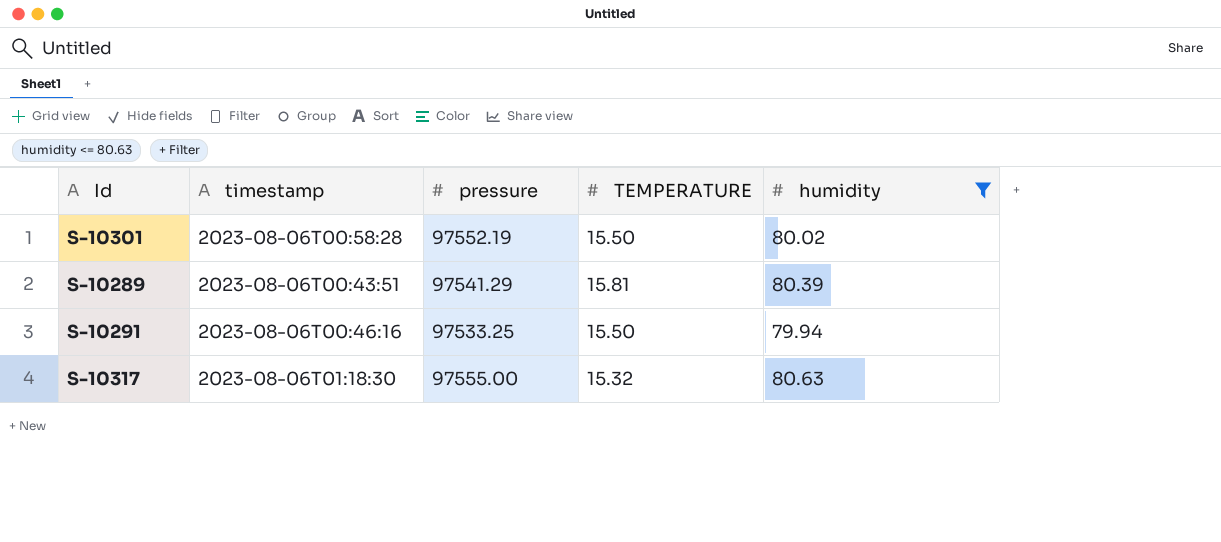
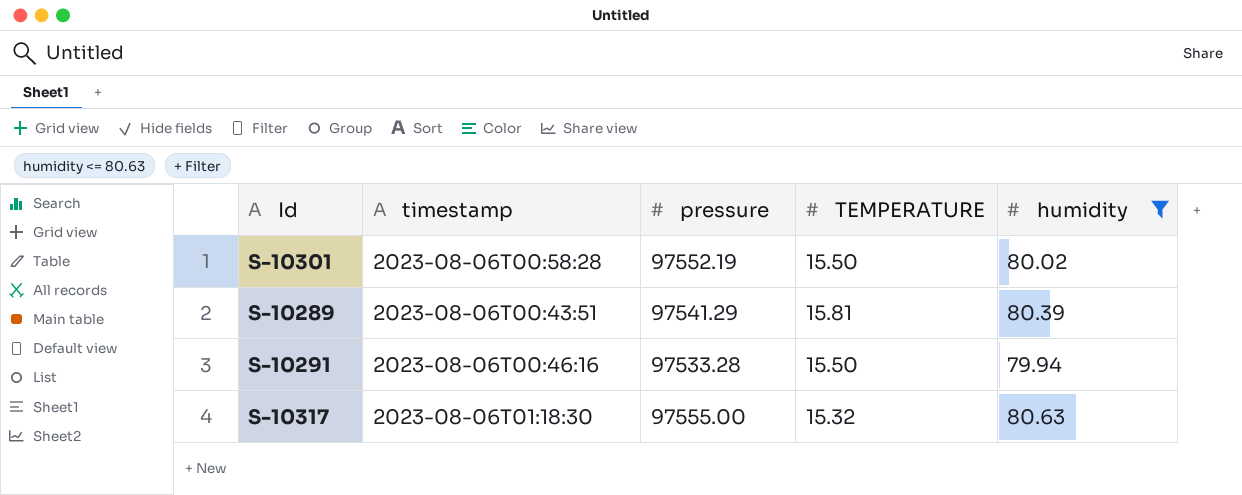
S-10291 | pressure: 97533.25 -> 97533.28

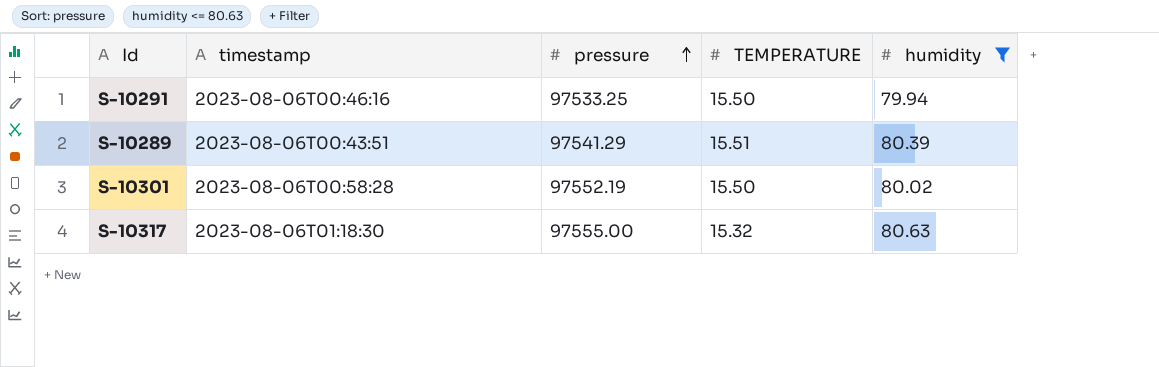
row order: none -> pressure ascending
S-10291 | pressure: 97533.28 -> 97533.25
S-10289 | TEMPERATURE: 15.81 -> 15.51

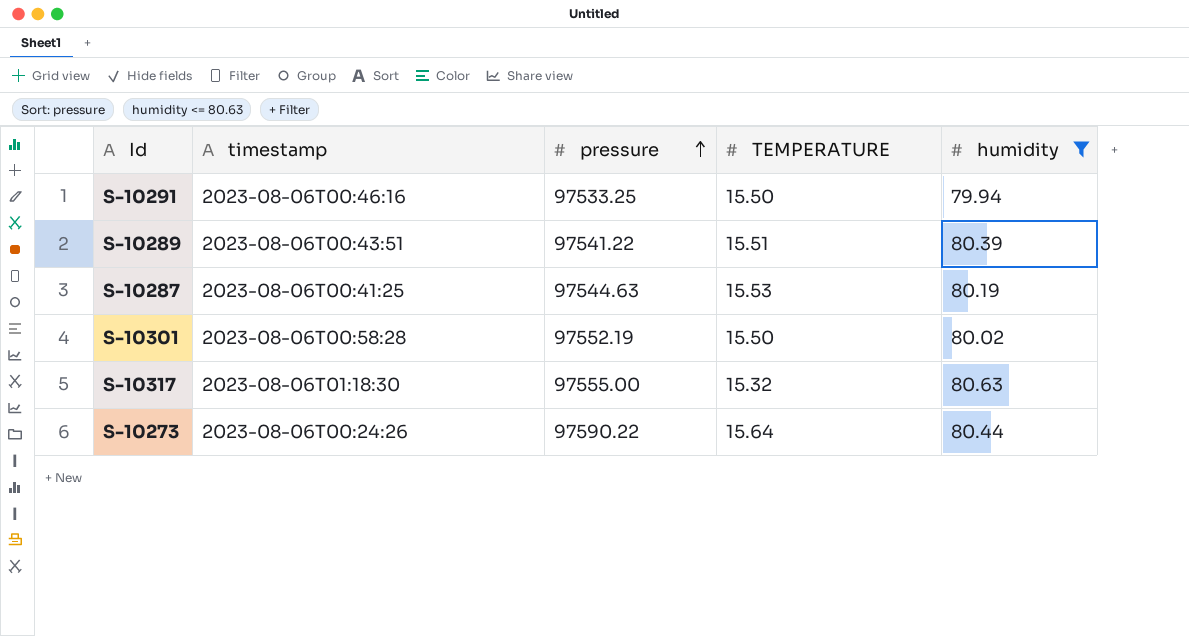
S-10289 | pressure: 97541.29 -> 97541.22
row S-10287: none -> 2023-08-06T00:41:25 | 97544.63 | 15.53 | 80.19
row S-10273: none -> 2023-08-06T00:24:26 | 97590.22 | 15.64 | 80.44

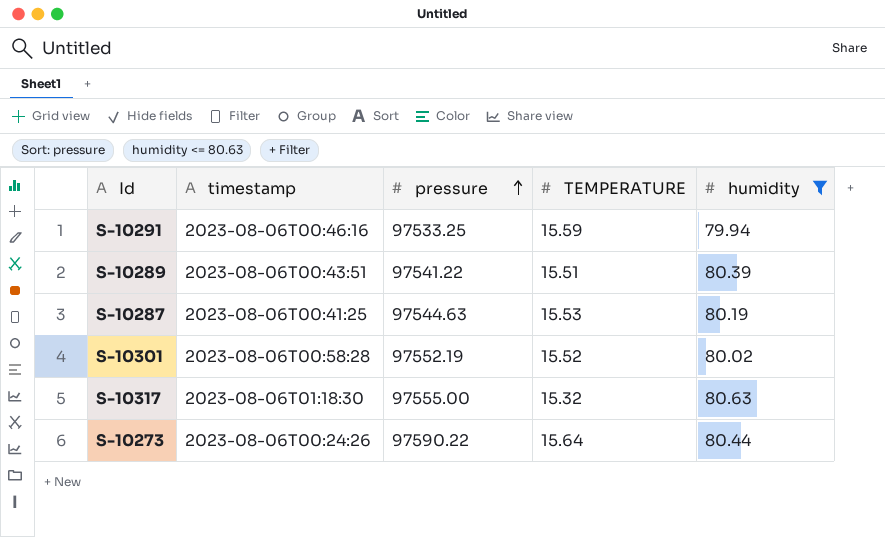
S-10291 | TEMPERATURE: 15.50 -> 15.59
S-10301 | TEMPERATURE: 15.50 -> 15.52

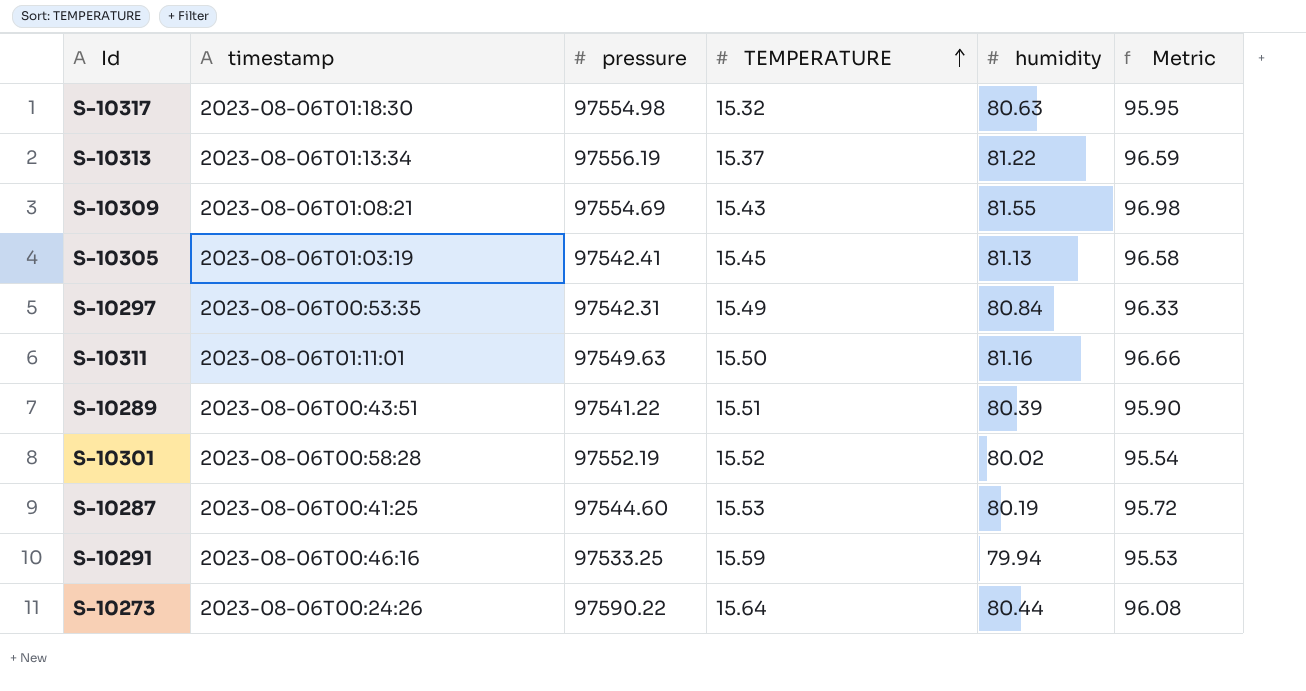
filter: humidity <= 80.63 -> none
row order: pressure ascending -> TEMPERATURE ascending
column Metric | formula: none -> [TEMPERATURE] + [humidity]
S-10317 | pressure: 97555.00 -> 97554.98
S-10287 | pressure: 97544.63 -> 97544.60

